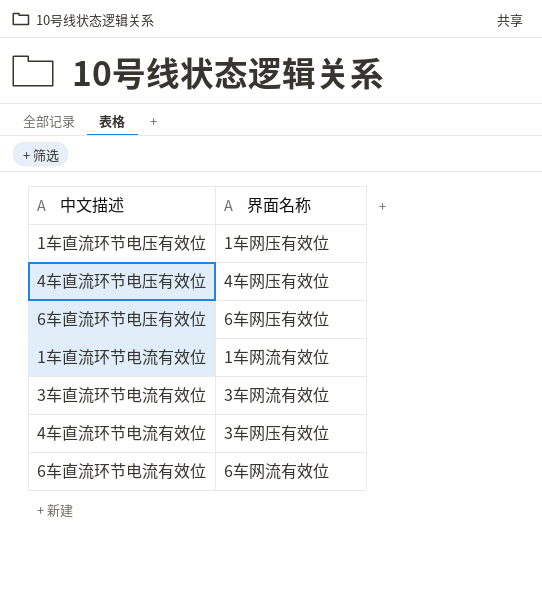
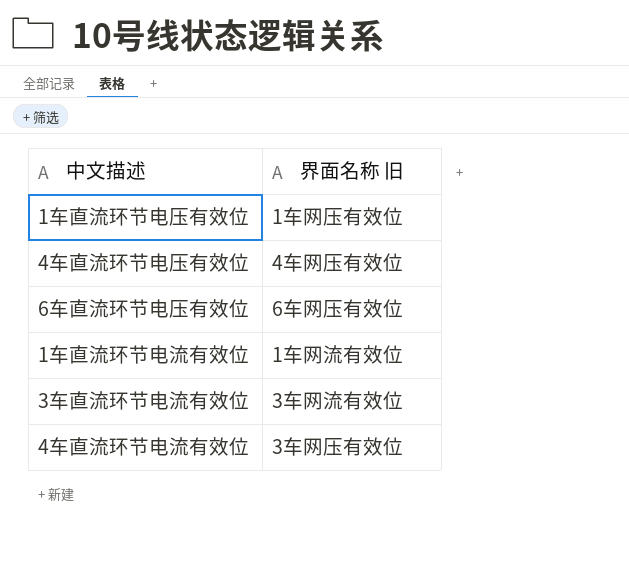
column name: 界面名称 -> 界面名称 旧
row 6车直流环节电流有效位: 6车网流有效位 -> none

